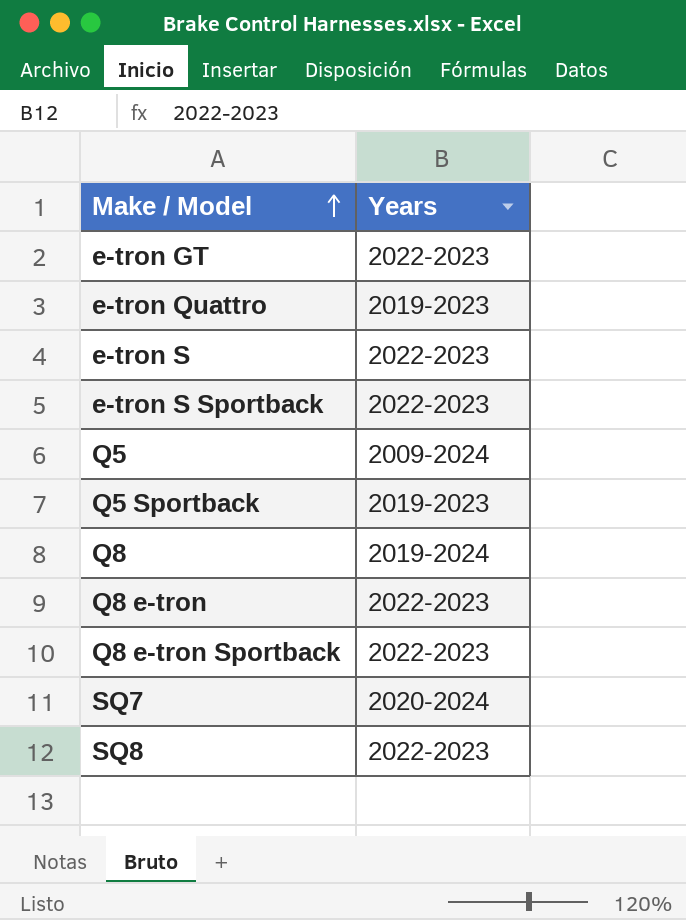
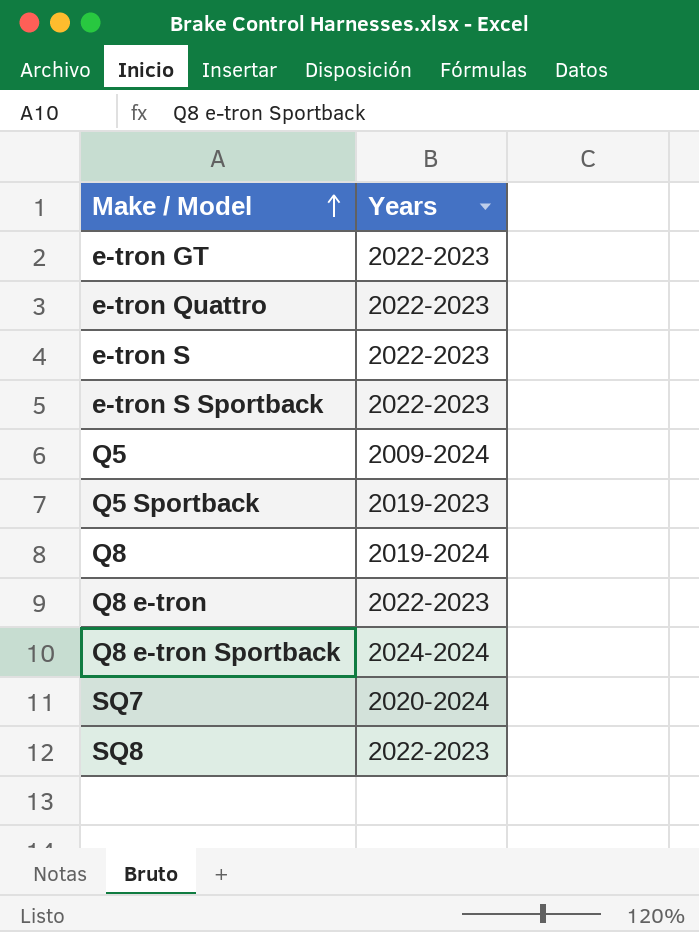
e-tron Quattro | Years: 2019-2023 -> 2022-2023
Q8 e-tron Sportback | Years: 2022-2023 -> 2024-2024

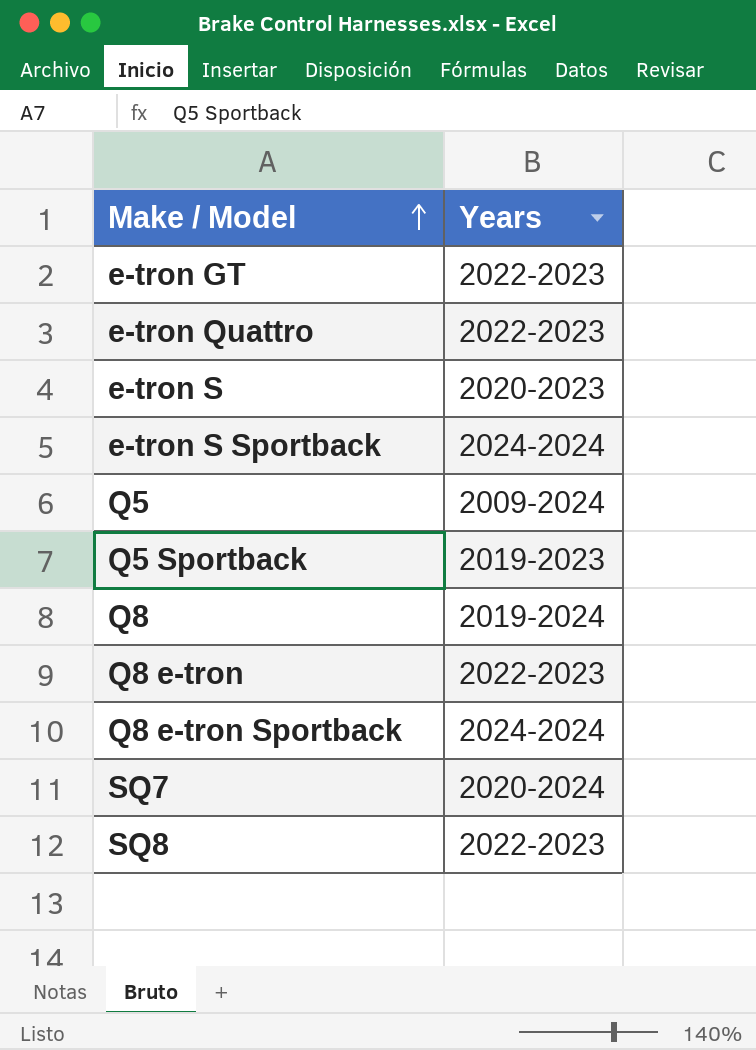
e-tron S | Years: 2022-2023 -> 2020-2023
e-tron S Sportback | Years: 2022-2023 -> 2024-2024

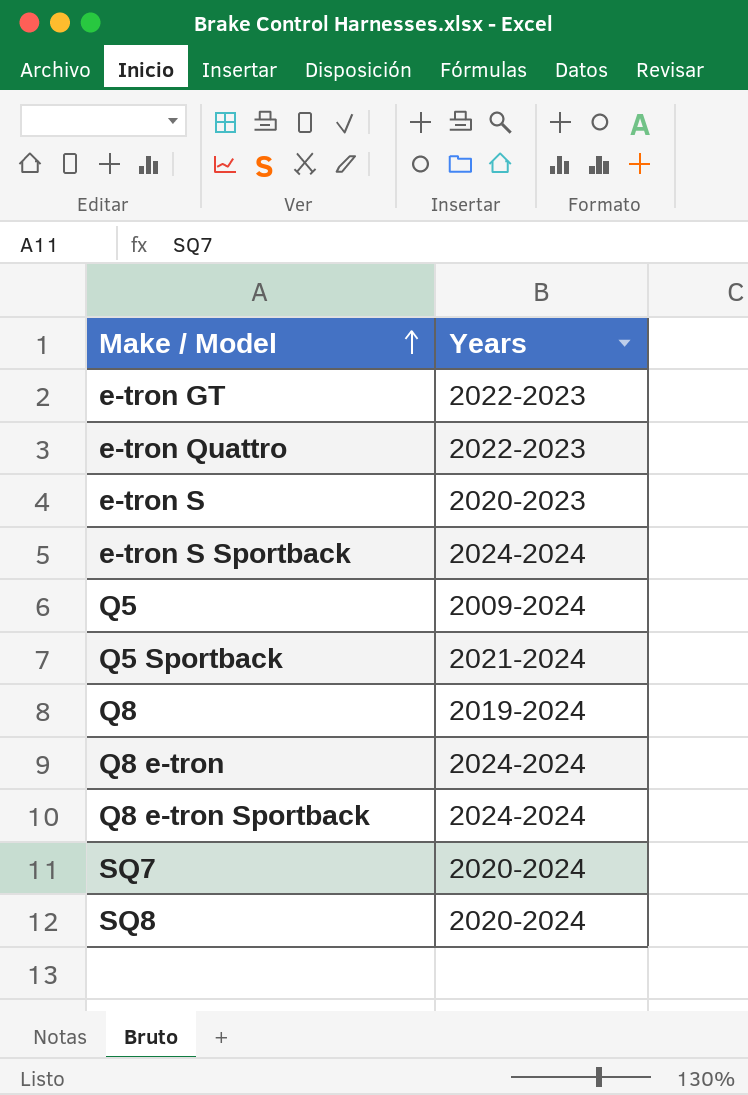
Q5 Sportback | Years: 2019-2023 -> 2021-2024
Q8 e-tron | Years: 2022-2023 -> 2024-2024
SQ8 | Years: 2022-2023 -> 2020-2024

